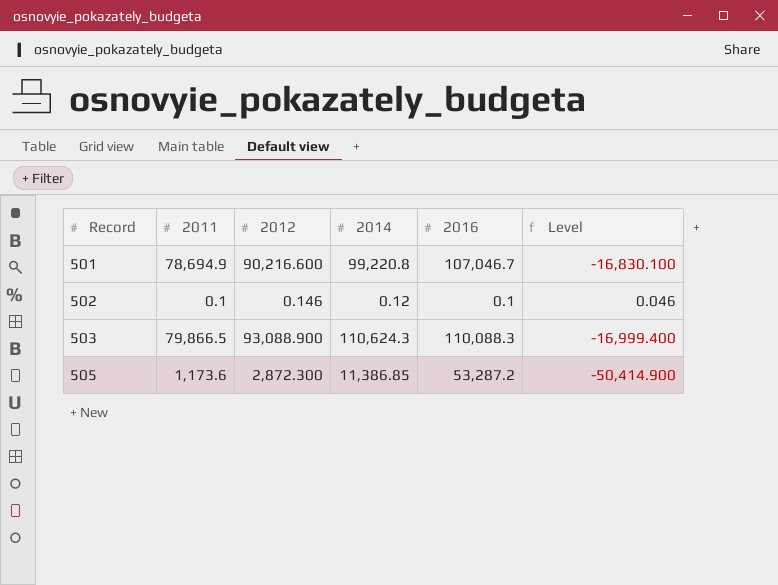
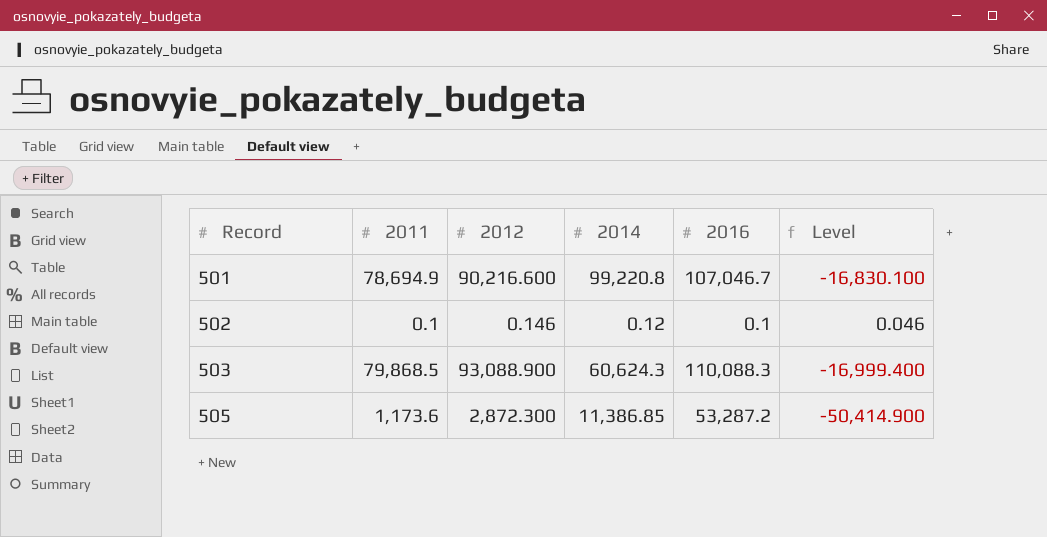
503 | 2011: 79,866.5 -> 79,868.5
503 | 2014: 110,624.3 -> 60,624.3

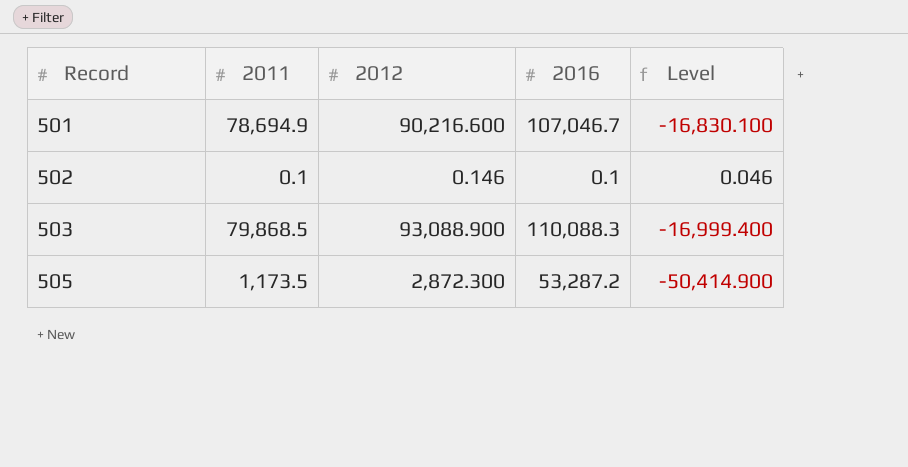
column 2014 | position: 4 -> none
505 | 2011: 1,173.6 -> 1,173.5

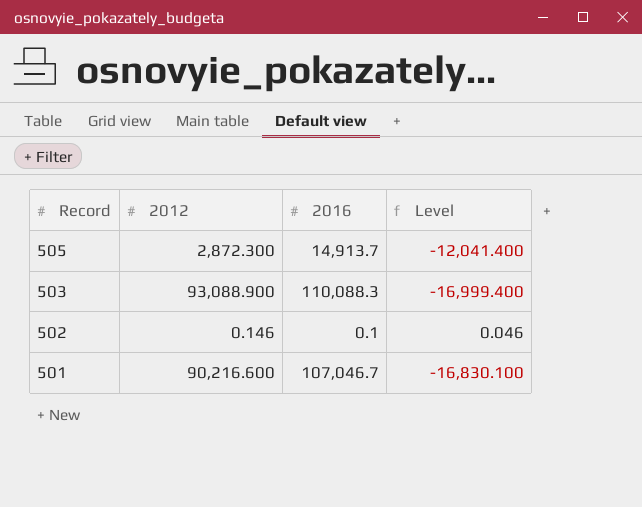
row order: Record ascending -> Record descending
column 2011 | position: 2 -> none
505 | 2016: 53,287.2 -> 14,913.7
505 | Level: -50,414.900 -> -12,041.400

